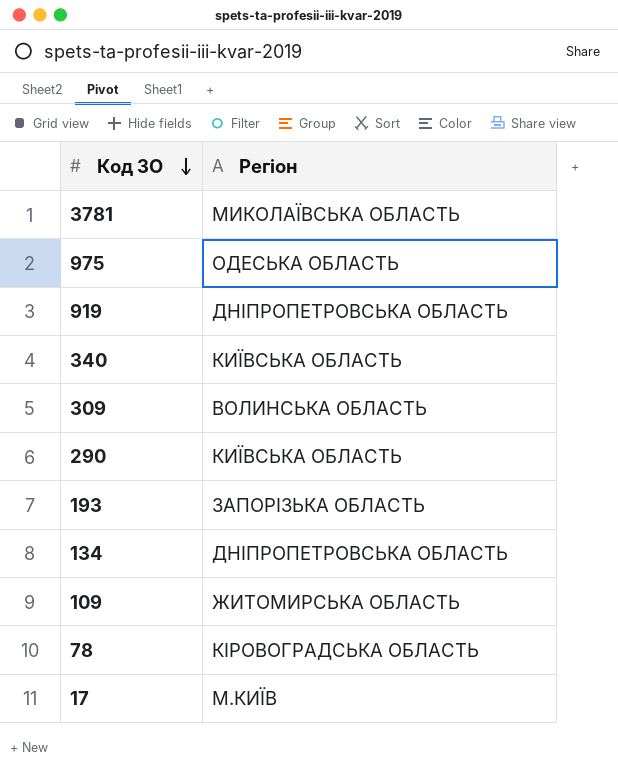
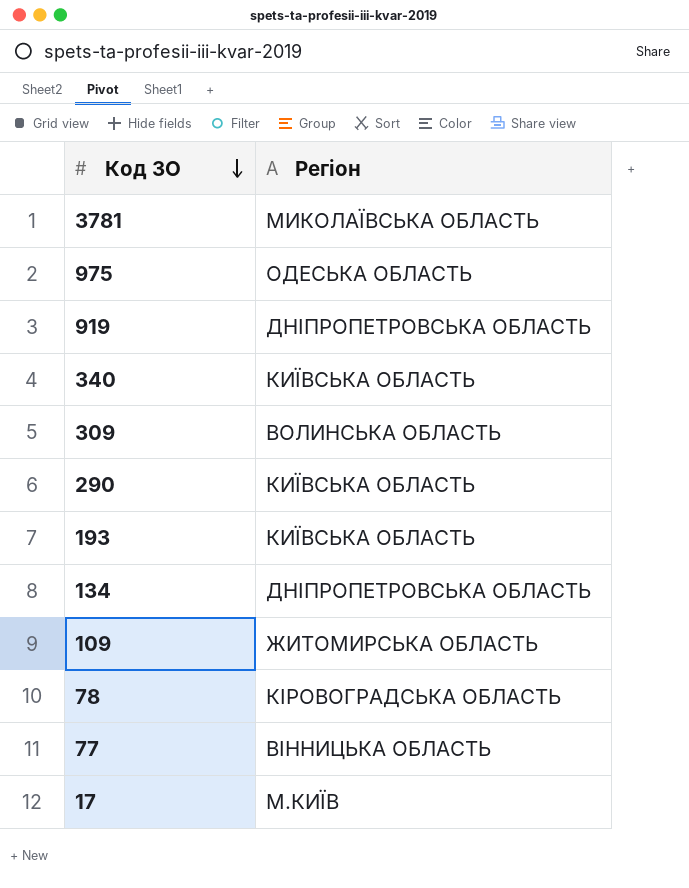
193 | Регіон: ЗАПОРІЗЬКА ОБЛАСТЬ -> КИЇВСЬКА ОБЛАСТЬ
row 77: none -> ВІННИЦЬКА ОБЛАСТЬ

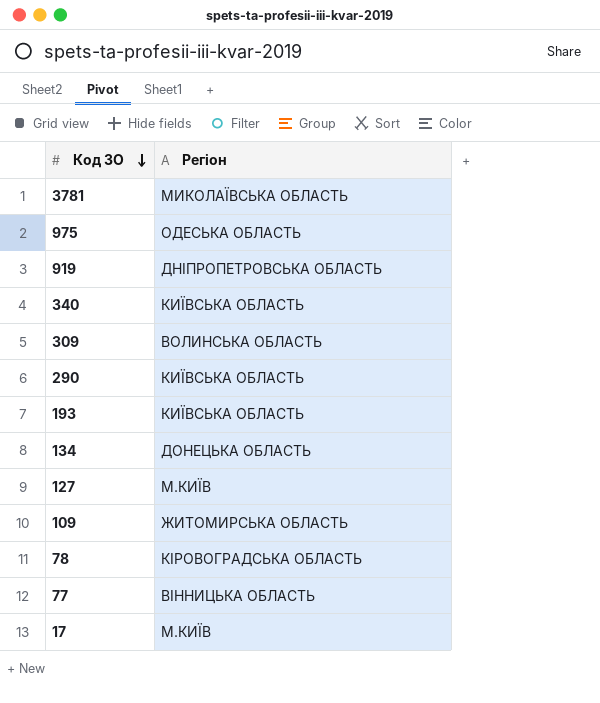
134 | Регіон: ДНІПРОПЕТРОВСЬКА ОБЛАСТЬ -> ДОНЕЦЬКА ОБЛАСТЬ
row 127: none -> М.КИЇВ

